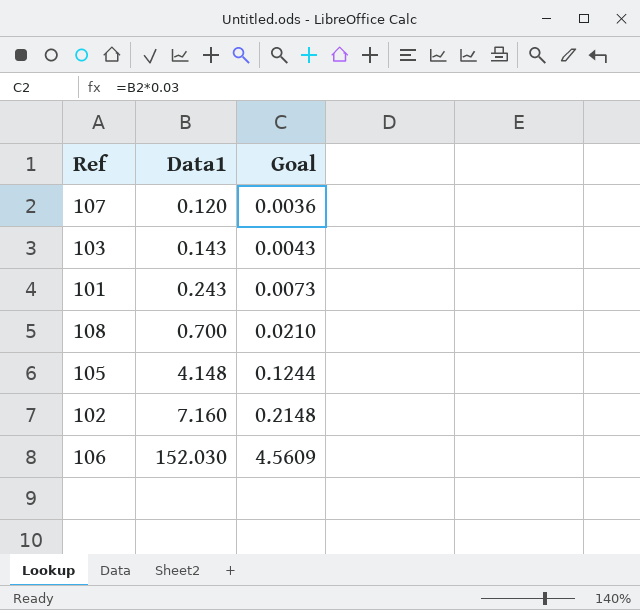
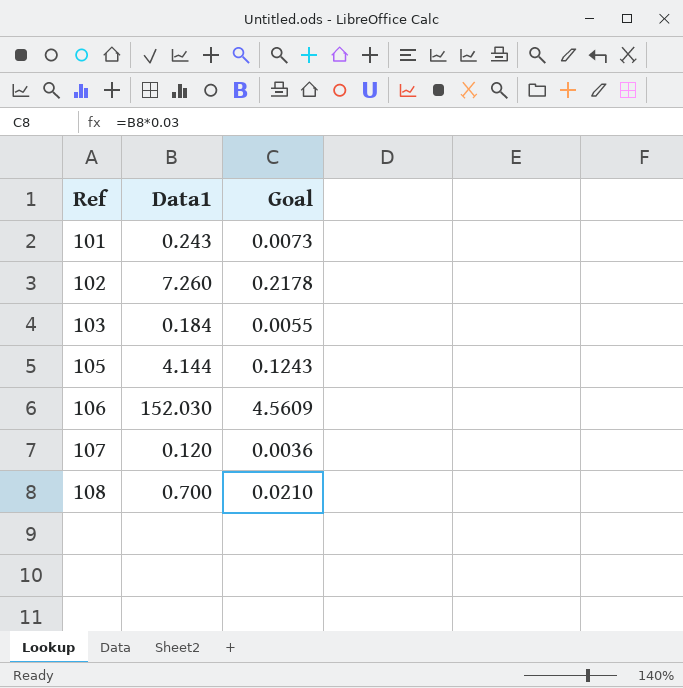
row order: Data1 ascending -> Ref ascending
102 | Data1: 7.160 -> 7.260
102 | Goal: 0.2148 -> 0.2178
103 | Data1: 0.143 -> 0.184
103 | Goal: 0.0043 -> 0.0055
105 | Data1: 4.148 -> 4.144
105 | Goal: 0.1244 -> 0.1243

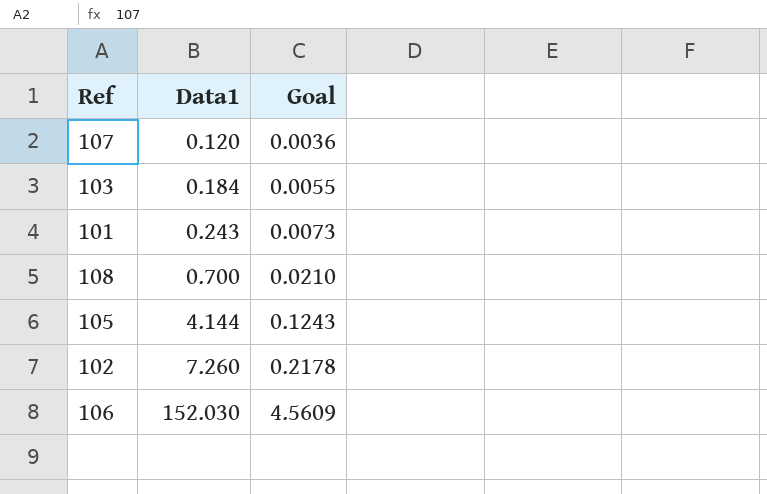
row order: Ref ascending -> Data1 ascending

